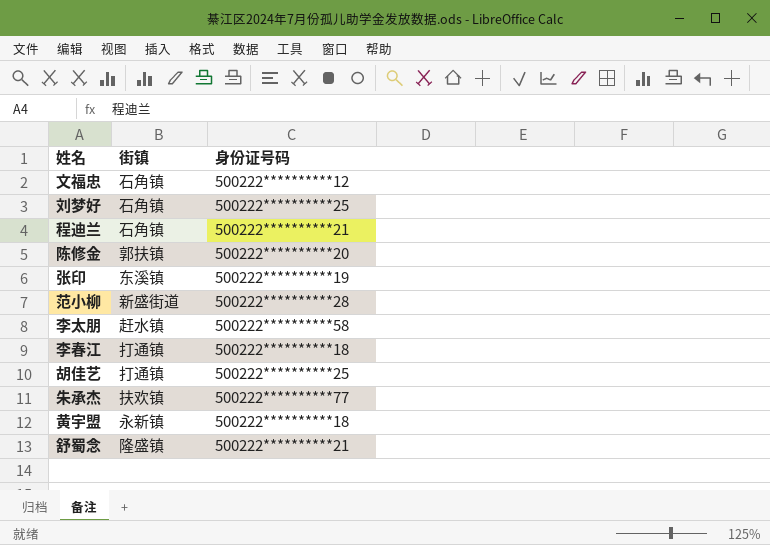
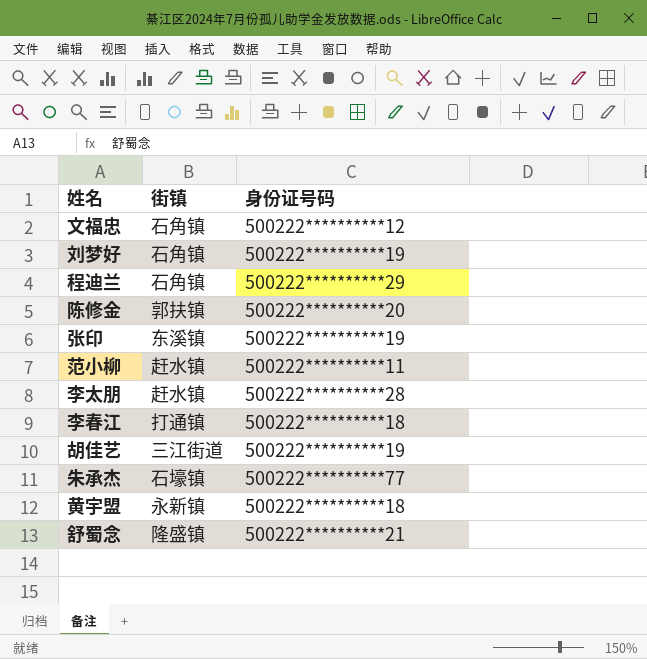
刘梦好 | 身份证号码: 500222**********25 -> 500222**********19
程迪兰 | 身份证号码: 500222**********21 -> 500222**********29
范小柳 | 街镇: 新盛街道 -> 赶水镇
范小柳 | 身份证号码: 500222**********28 -> 500222**********11
李太朋 | 身份证号码: 500222**********58 -> 500222**********28
胡佳艺 | 街镇: 打通镇 -> 三江街道
胡佳艺 | 身份证号码: 500222**********25 -> 500222**********19
朱承杰 | 街镇: 扶欢镇 -> 石壕镇

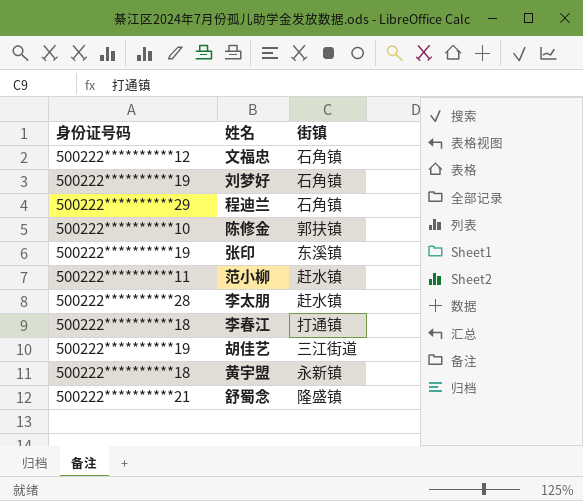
column 身份证号码 | position: 3 -> 1
row 朱承杰: 石壕镇 | 500222**********77 -> none
陈修金 | 身份证号码: 500222**********20 -> 500222**********10

